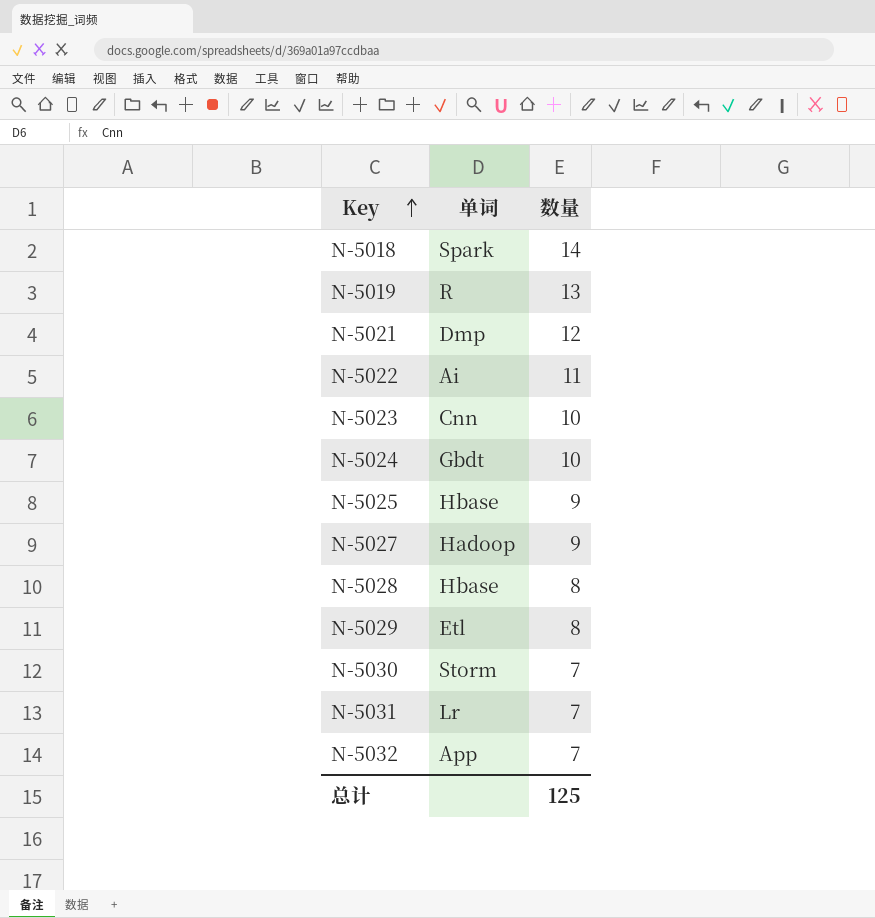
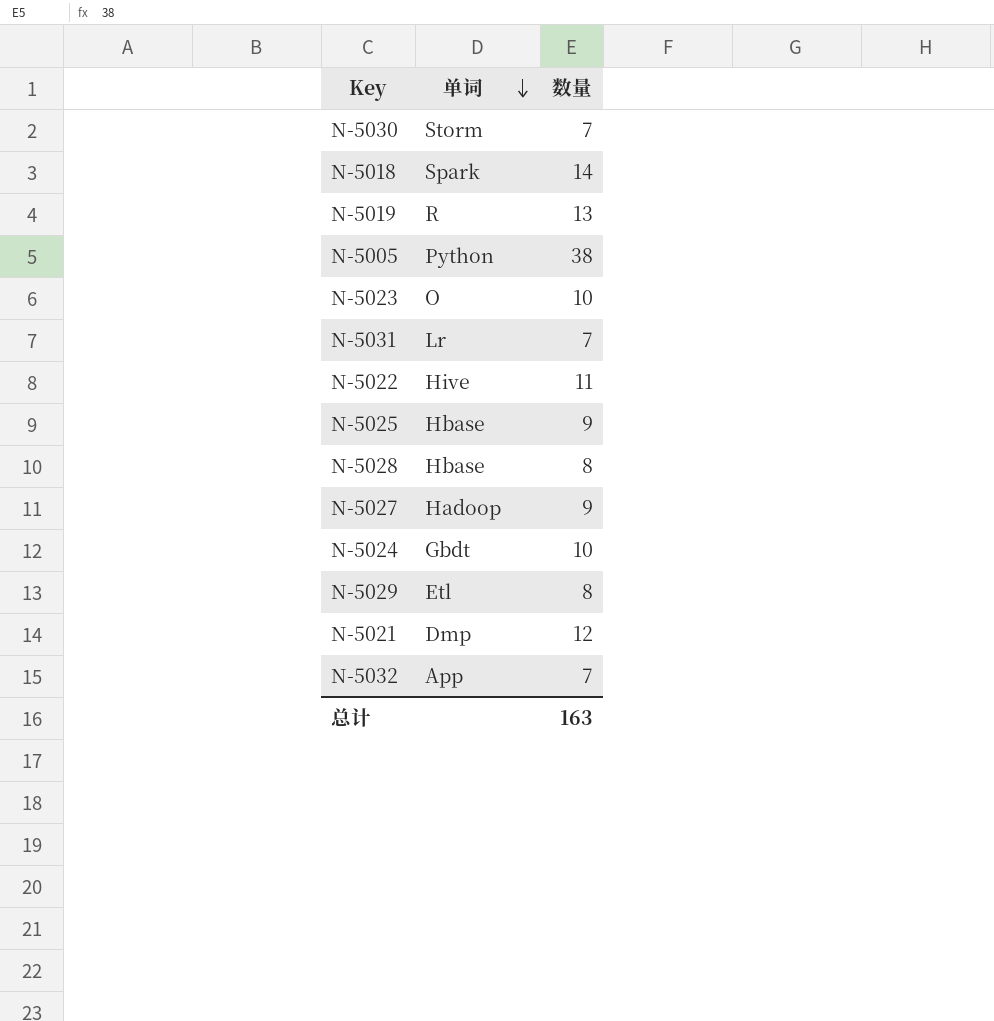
row order: Key ascending -> 单词 descending
row N-5005: none -> Python | 38
N-5023 | 单词: Cnn -> O
N-5022 | 单词: Ai -> Hive
总计 | 数量: 125 -> 163

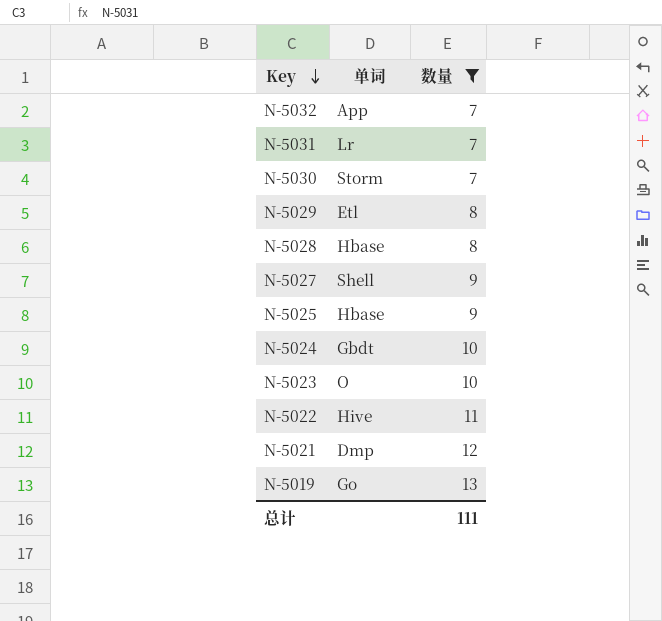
filter: none -> 数量 <= 13
row order: 单词 descending -> Key descending
N-5027 | 单词: Hadoop -> Shell
N-5019 | 单词: R -> Go
总计 | 数量: 163 -> 111

